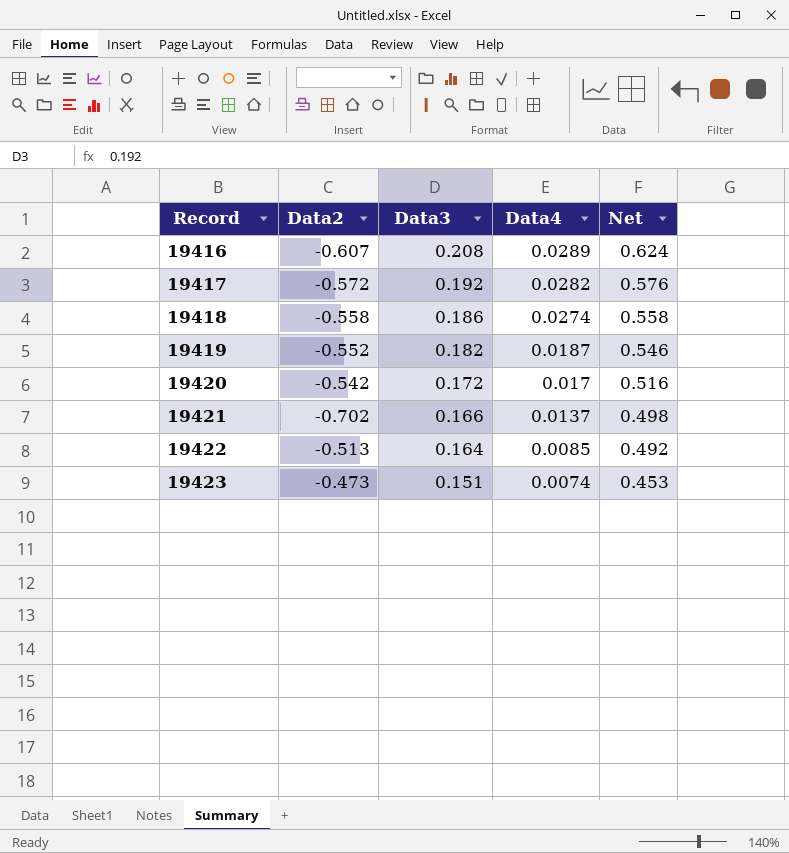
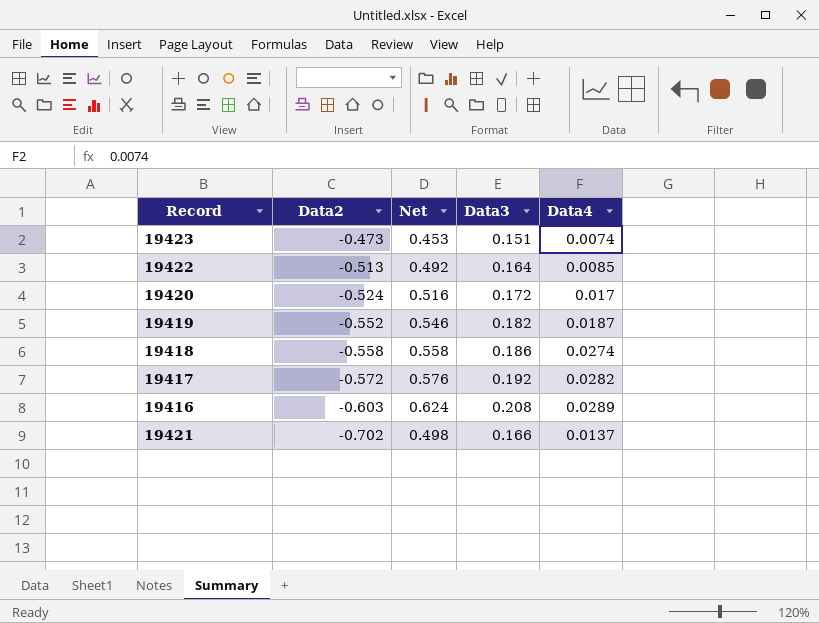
row order: Record ascending -> Data2 descending
column Net | position: 5 -> 3
19420 | Data2: -0.542 -> -0.524
19416 | Data2: -0.607 -> -0.603

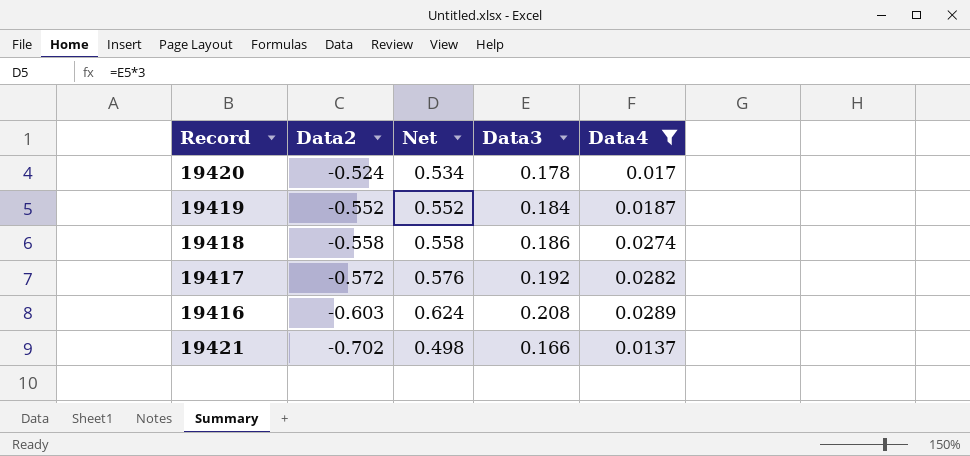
filter: none -> Data4 >= 0.0137
19420 | Net: 0.516 -> 0.534
19420 | Data3: 0.172 -> 0.178
19419 | Net: 0.546 -> 0.552
19419 | Data3: 0.182 -> 0.184

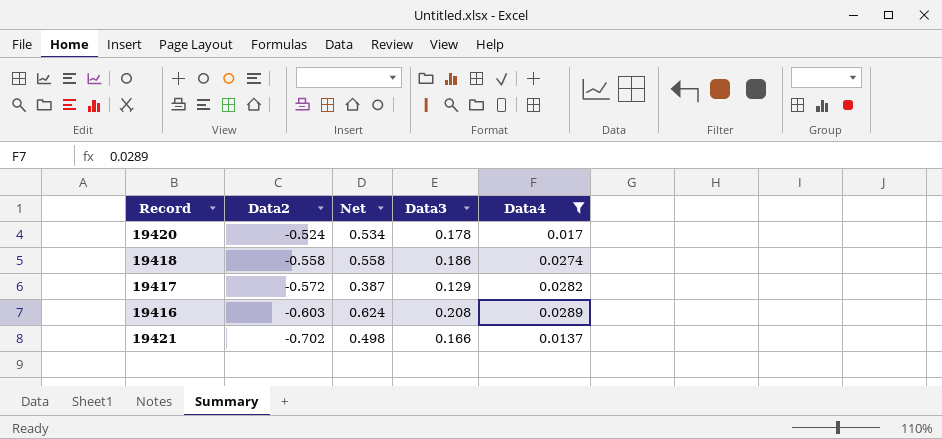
row 19419: -0.552 | 0.552 | 0.184 | 0.0187 -> none
19417 | Net: 0.576 -> 0.387
19417 | Data3: 0.192 -> 0.129

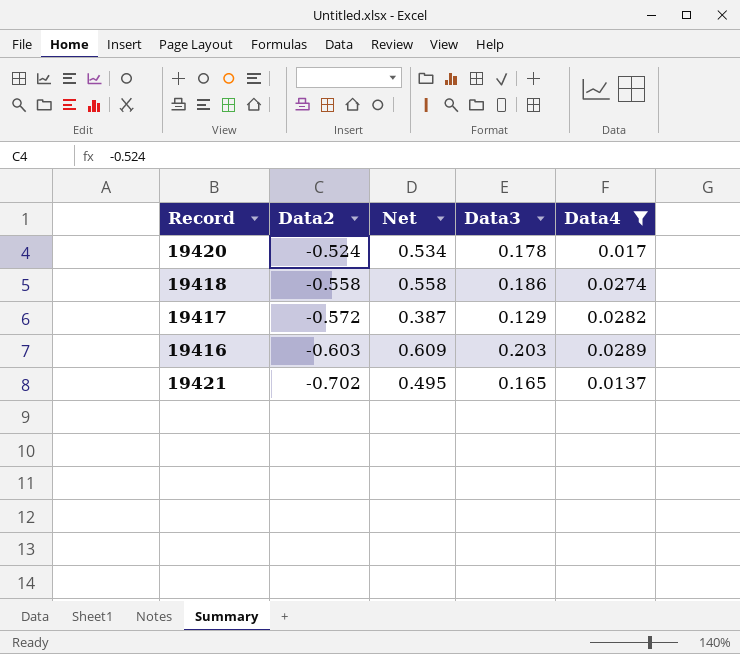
19416 | Net: 0.624 -> 0.609
19416 | Data3: 0.208 -> 0.203
19421 | Net: 0.498 -> 0.495
19421 | Data3: 0.166 -> 0.165

